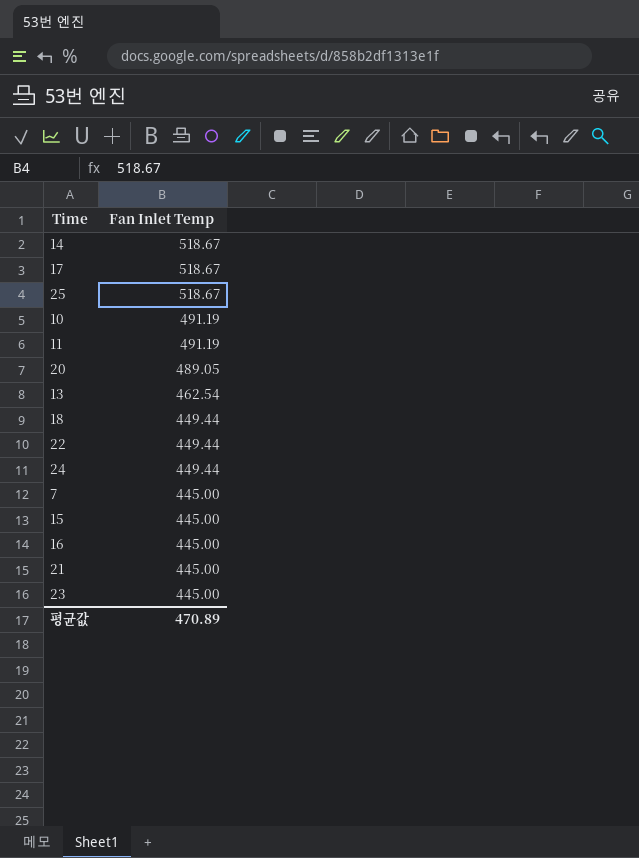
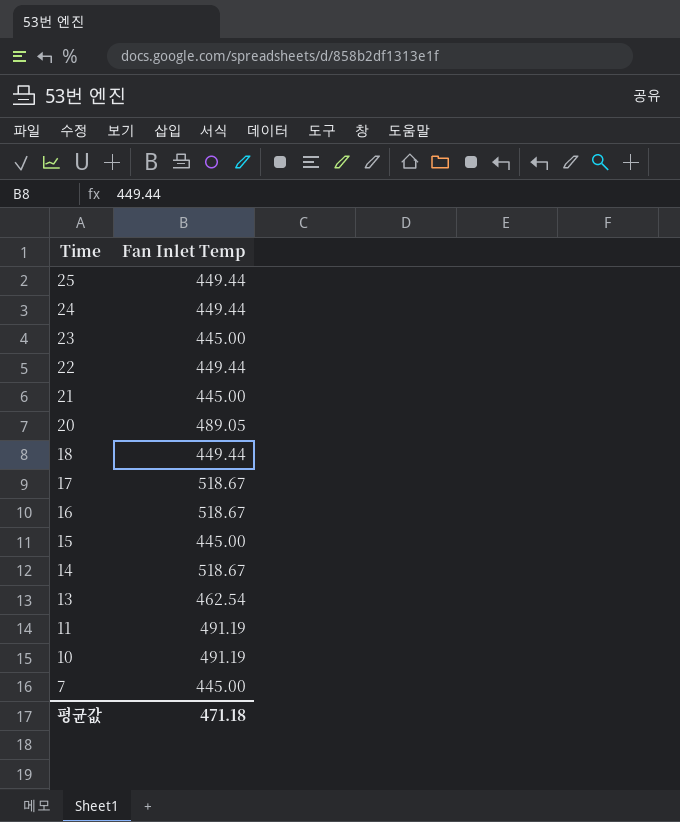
row order: Fan Inlet Temp descending -> Time descending
25 | Fan Inlet Temp: 518.67 -> 449.44
16 | Fan Inlet Temp: 445.00 -> 518.67
평균값 | Fan Inlet Temp: 470.89 -> 471.18

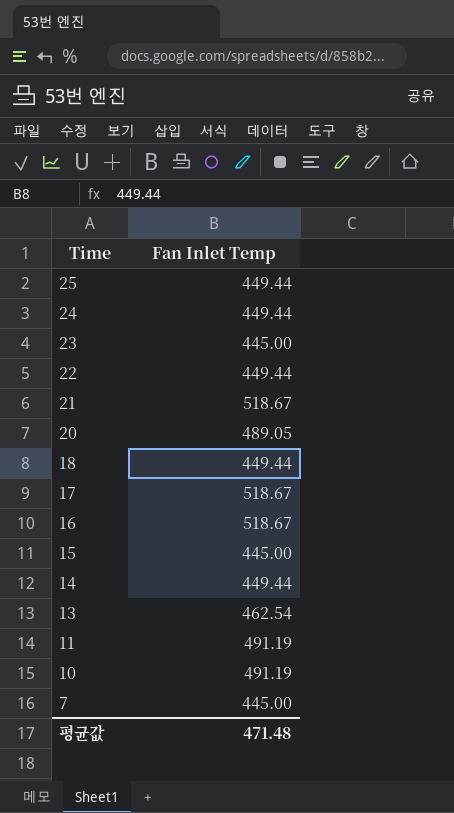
21 | Fan Inlet Temp: 445.00 -> 518.67
14 | Fan Inlet Temp: 518.67 -> 449.44
평균값 | Fan Inlet Temp: 471.18 -> 471.48

